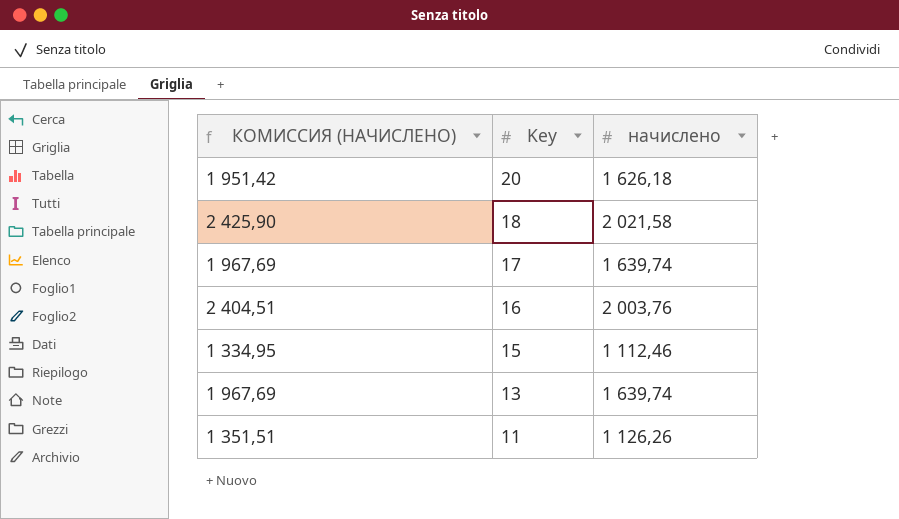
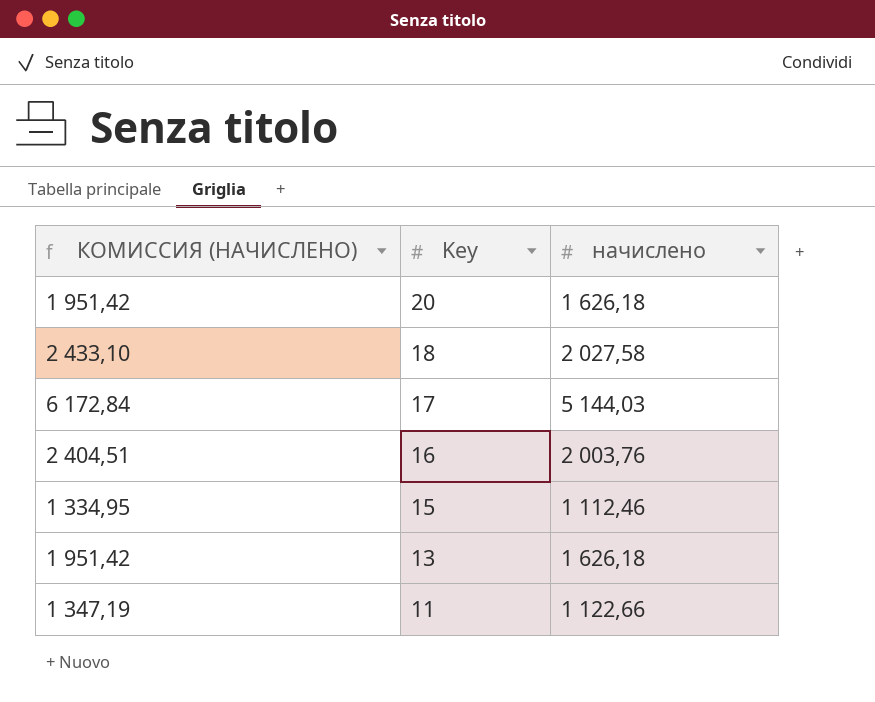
18 | КОМИССИЯ (НАЧИСЛЕНО): 2 425,90 -> 2 433,10
18 | начислено: 2 021,58 -> 2 027,58
17 | КОМИССИЯ (НАЧИСЛЕНО): 1 967,69 -> 6 172,84
17 | начислено: 1 639,74 -> 5 144,03
13 | КОМИССИЯ (НАЧИСЛЕНО): 1 967,69 -> 1 951,42
13 | начислено: 1 639,74 -> 1 626,18
11 | КОМИССИЯ (НАЧИСЛЕНО): 1 351,51 -> 1 347,19
11 | начислено: 1 126,26 -> 1 122,66

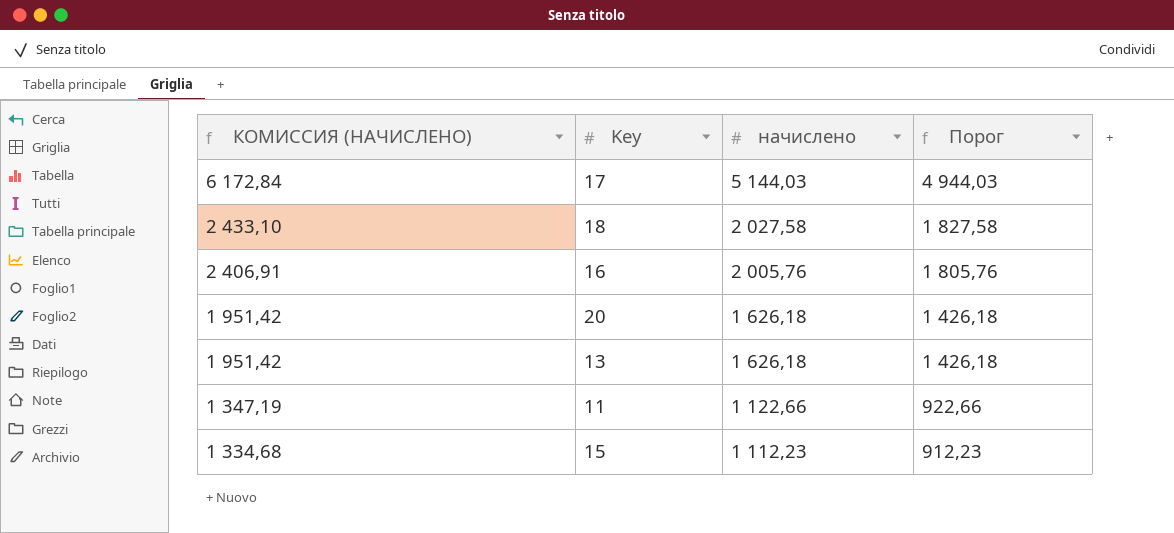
row order: Key descending -> КОМИССИЯ (НАЧИСЛЕНО) descending
column Порог | formula: none -> [начислено] - 200
16 | КОМИССИЯ (НАЧИСЛЕНО): 2 404,51 -> 2 406,91
16 | начислено: 2 003,76 -> 2 005,76
15 | КОМИССИЯ (НАЧИСЛЕНО): 1 334,95 -> 1 334,68
15 | начислено: 1 112,46 -> 1 112,23

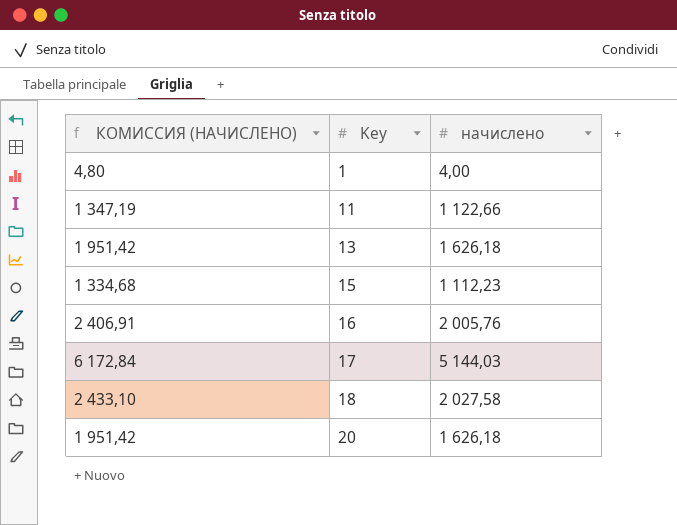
row order: КОМИССИЯ (НАЧИСЛЕНО) descending -> Key ascending
column Порог | formula: [начислено] - 200 -> none
row 1: none -> 4,80 | 4,00

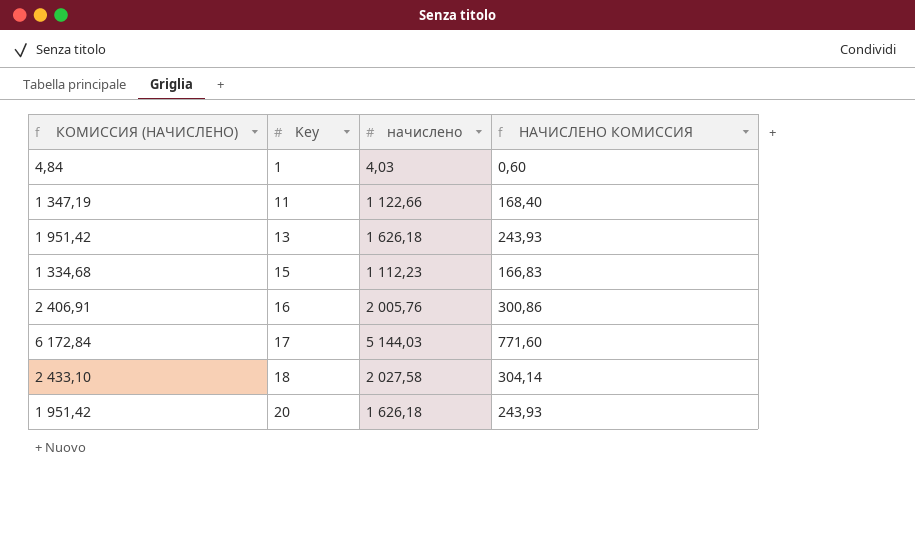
column НАЧИСЛЕНО КОМИССИЯ | formula: none -> [начислено] * 0,15
1 | КОМИССИЯ (НАЧИСЛЕНО): 4,80 -> 4,84
1 | начислено: 4,00 -> 4,03

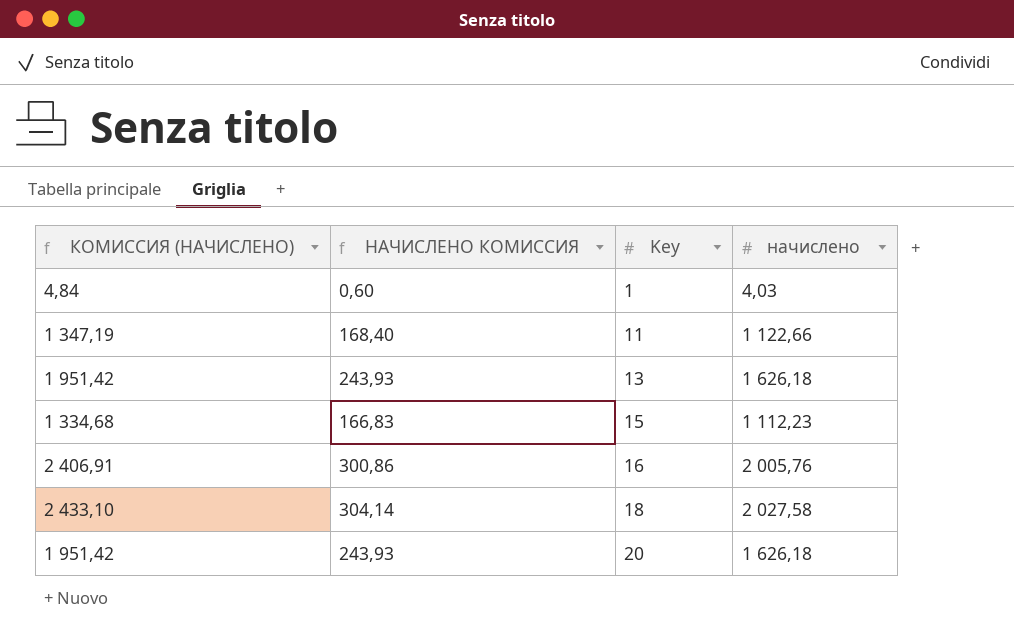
column НАЧИСЛЕНО КОМИССИЯ | position: 4 -> 2
row 17: 6 172,84 | 5 144,03 | 771,60 -> none

